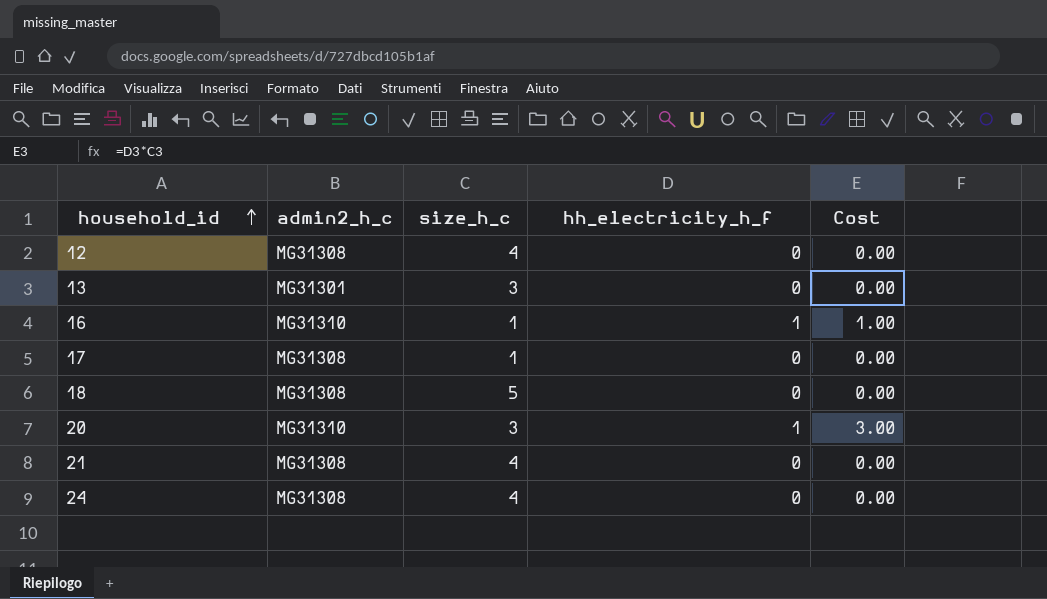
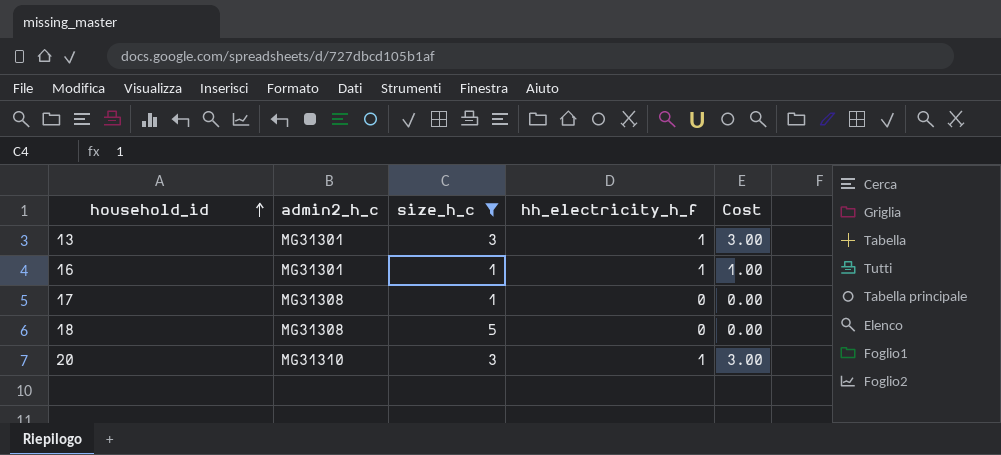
filter: none -> size_h_c != 4
13 | hh_electricity_h_f: 0 -> 1
13 | Cost: 0.00 -> 3.00
16 | admin2_h_c: MG31310 -> MG31301

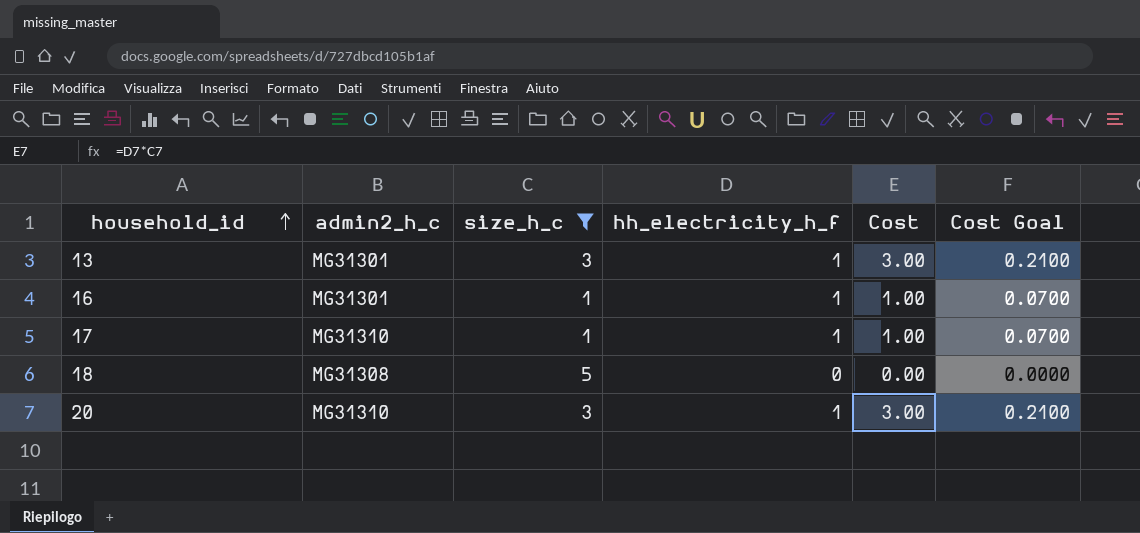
column Cost Goal | formula: none -> [Cost] * 0.07
17 | admin2_h_c: MG31308 -> MG31310
17 | hh_electricity_h_f: 0 -> 1
17 | Cost: 0.00 -> 1.00

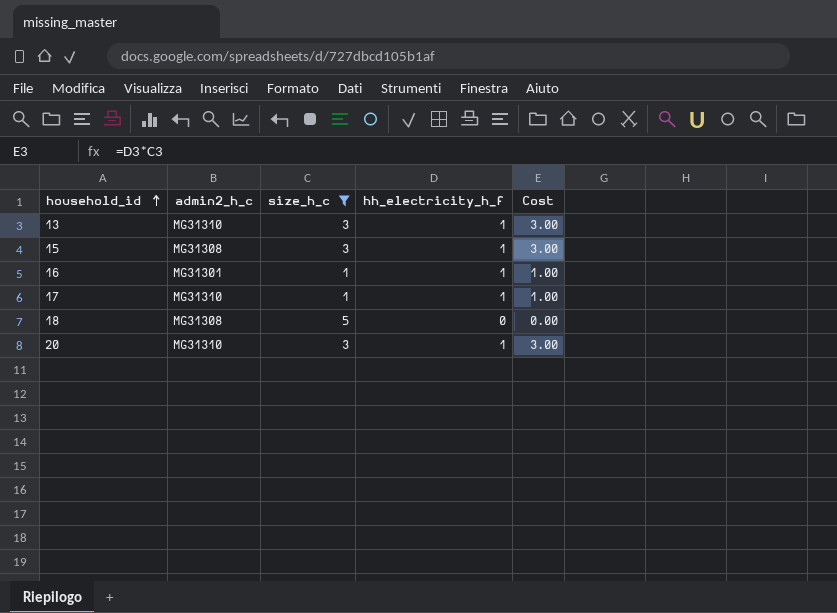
column Cost Goal | formula: [Cost] * 0.07 -> none
13 | admin2_h_c: MG31301 -> MG31310
row 15: none -> MG31308 | 3 | 1 | 3.00

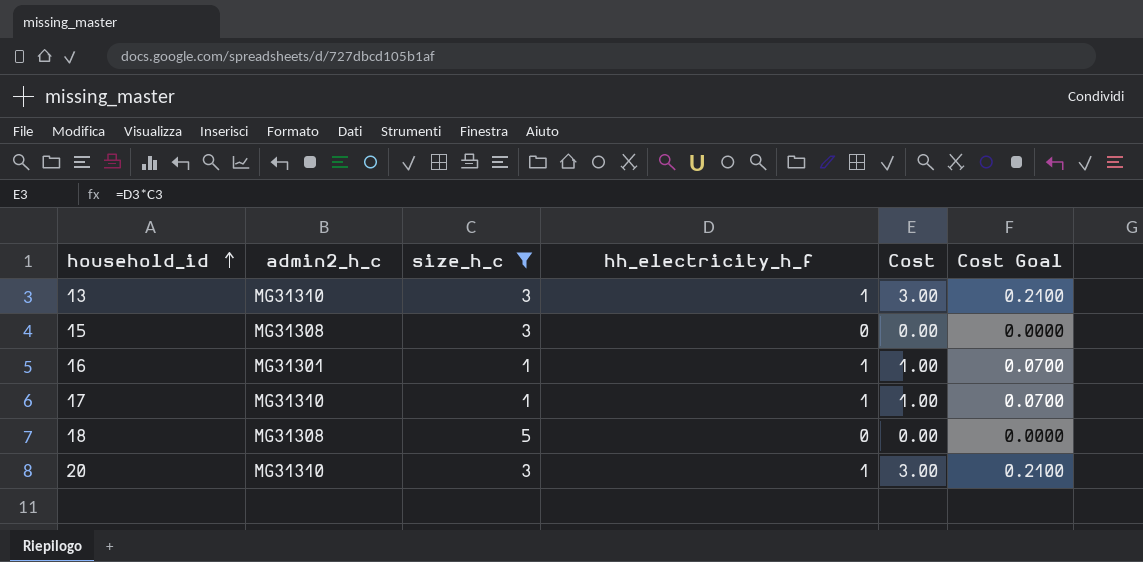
column Cost Goal | formula: none -> [Cost] * 0.07
15 | hh_electricity_h_f: 1 -> 0
15 | Cost: 3.00 -> 0.00

